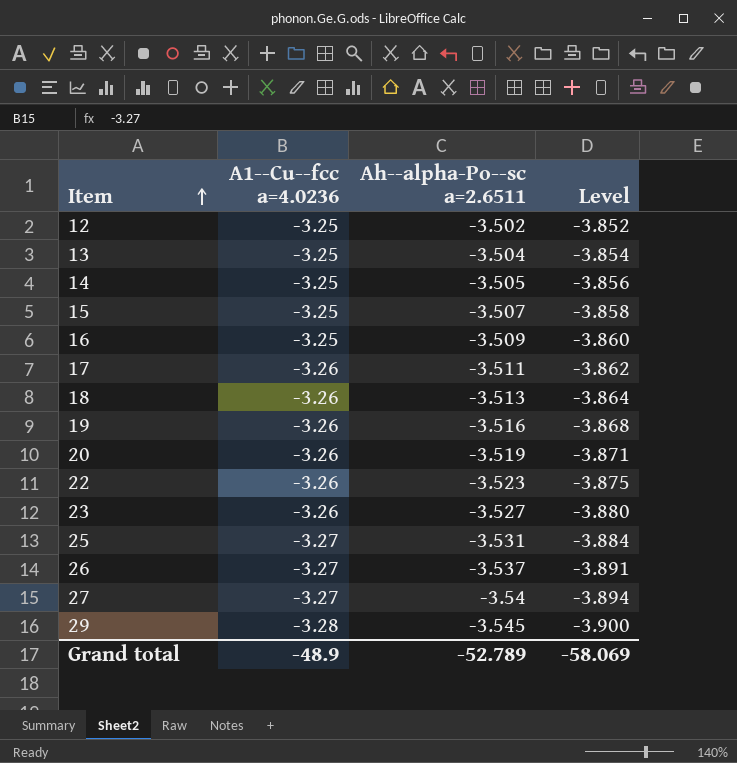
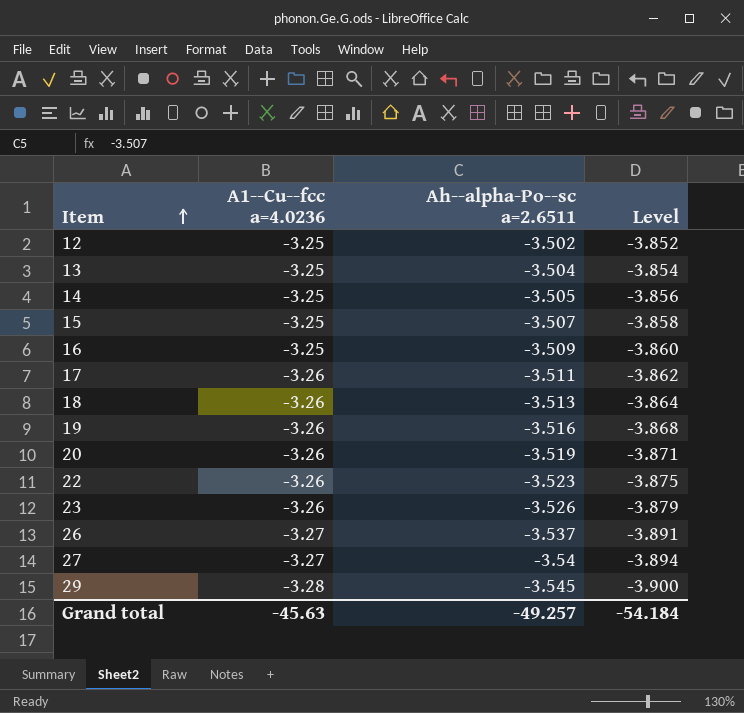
row 25: -3.27 | -3.531 | -3.884 -> none
23 | Ah--alpha-Po--sc a=2.6511: -3.527 -> -3.526
23 | Level: -3.880 -> -3.879
Grand total | A1--Cu--fcc a=4.0236: -48.9 -> -45.63
Grand total | Ah--alpha-Po--sc a=2.6511: -52.789 -> -49.257
Grand total | Level: -58.069 -> -54.184

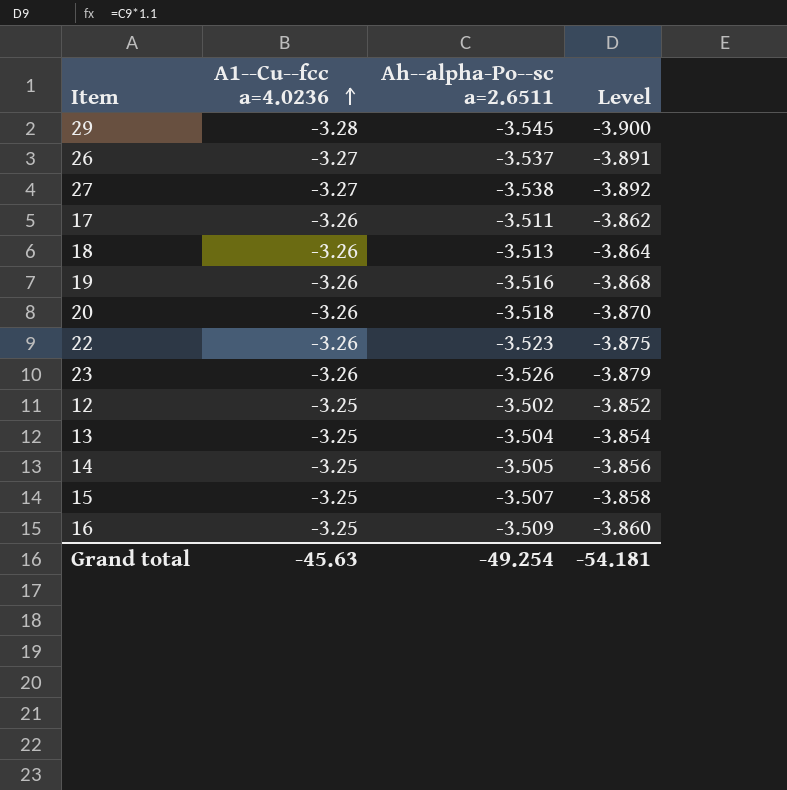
row order: Item ascending -> A1--Cu--fcc a=4.0236 ascending
27 | Ah--alpha-Po--sc a=2.6511: -3.54 -> -3.538
27 | Level: -3.894 -> -3.892
20 | Ah--alpha-Po--sc a=2.6511: -3.519 -> -3.518
20 | Level: -3.871 -> -3.870
Grand total | Ah--alpha-Po--sc a=2.6511: -49.257 -> -49.254
Grand total | Level: -54.184 -> -54.181

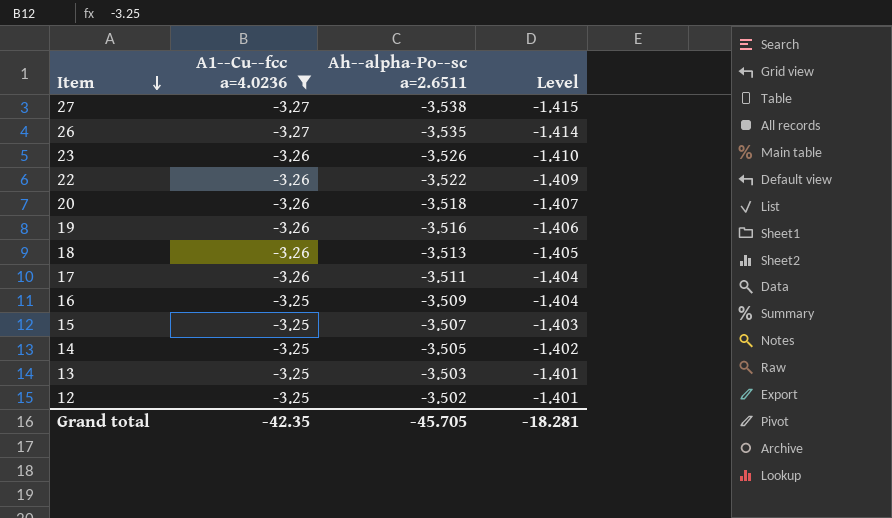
filter: none -> A1--Cu--fcc a=4.0236 != -3.28
row order: A1--Cu--fcc a=4.0236 ascending -> Item descending
column Level | formula: [Ah--alpha-Po--sc a=2.6511] * 1.1 -> [Ah--alpha-Po--sc a=2.6511] * 0.4
26 | Ah--alpha-Po--sc a=2.6511: -3.537 -> -3.535
22 | Ah--alpha-Po--sc a=2.6511: -3.523 -> -3.522
13 | Ah--alpha-Po--sc a=2.6511: -3.504 -> -3.503
Grand total | A1--Cu--fcc a=4.0236: -45.63 -> -42.35
Grand total | Ah--alpha-Po--sc a=2.6511: -49.254 -> -45.705
Grand total | Level: -54.181 -> -18.281

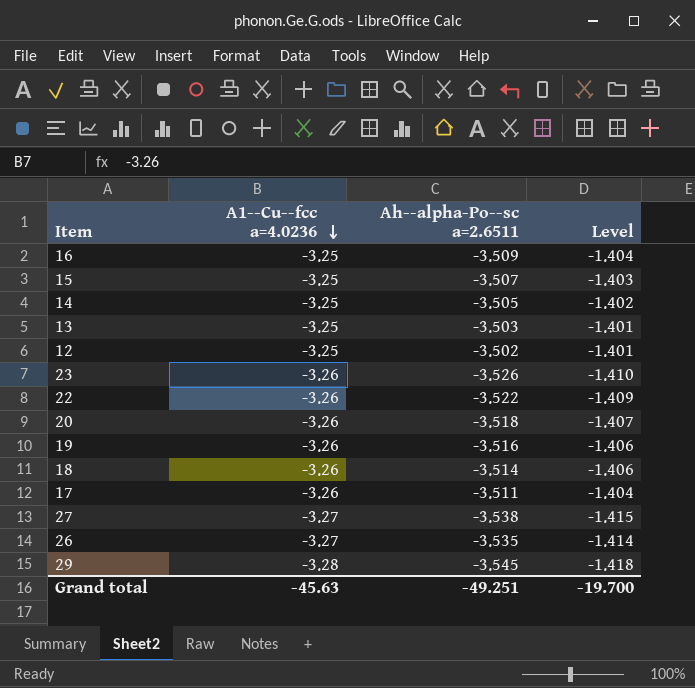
filter: A1--Cu--fcc a=4.0236 != -3.28 -> none
row order: Item descending -> A1--Cu--fcc a=4.0236 descending
18 | Ah--alpha-Po--sc a=2.6511: -3.513 -> -3.514
18 | Level: -1.405 -> -1.406
Grand total | A1--Cu--fcc a=4.0236: -42.35 -> -45.63
Grand total | Ah--alpha-Po--sc a=2.6511: -45.705 -> -49.251
Grand total | Level: -18.281 -> -19.700

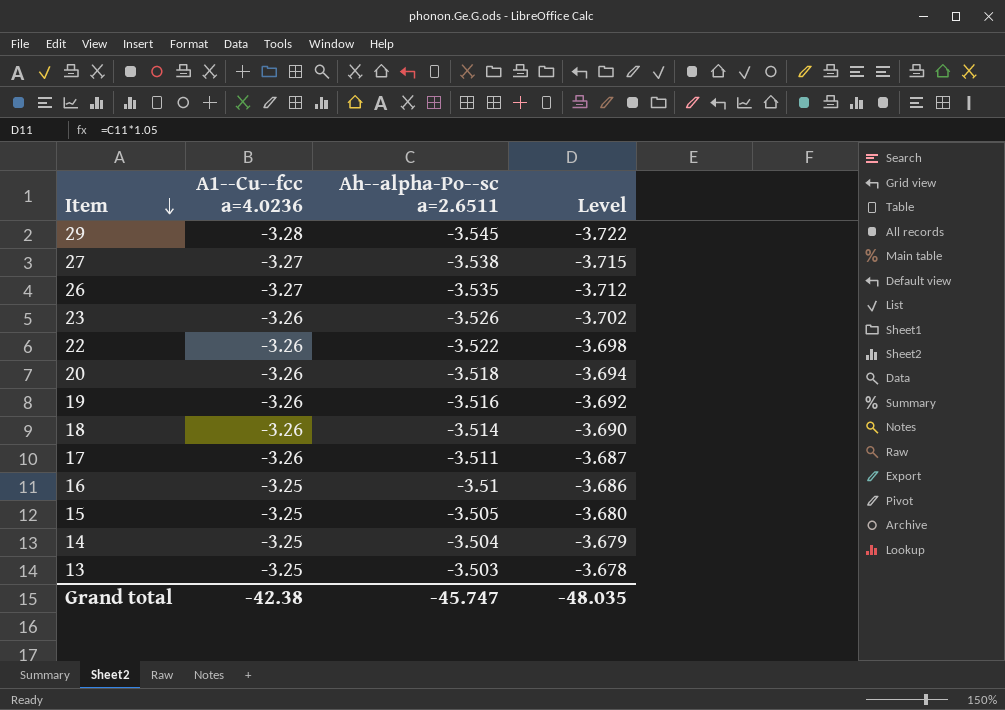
row order: A1--Cu--fcc a=4.0236 descending -> Item descending
column Level | formula: [Ah--alpha-Po--sc a=2.6511] * 0.4 -> [Ah--alpha-Po--sc a=2.6511] * 1.05
row 12: -3.25 | -3.502 | -1.401 -> none
16 | Ah--alpha-Po--sc a=2.6511: -3.509 -> -3.51
15 | Ah--alpha-Po--sc a=2.6511: -3.507 -> -3.505
14 | Ah--alpha-Po--sc a=2.6511: -3.505 -> -3.504
Grand total | A1--Cu--fcc a=4.0236: -45.63 -> -42.38
Grand total | Ah--alpha-Po--sc a=2.6511: -49.251 -> -45.747
Grand total | Level: -19.700 -> -48.035

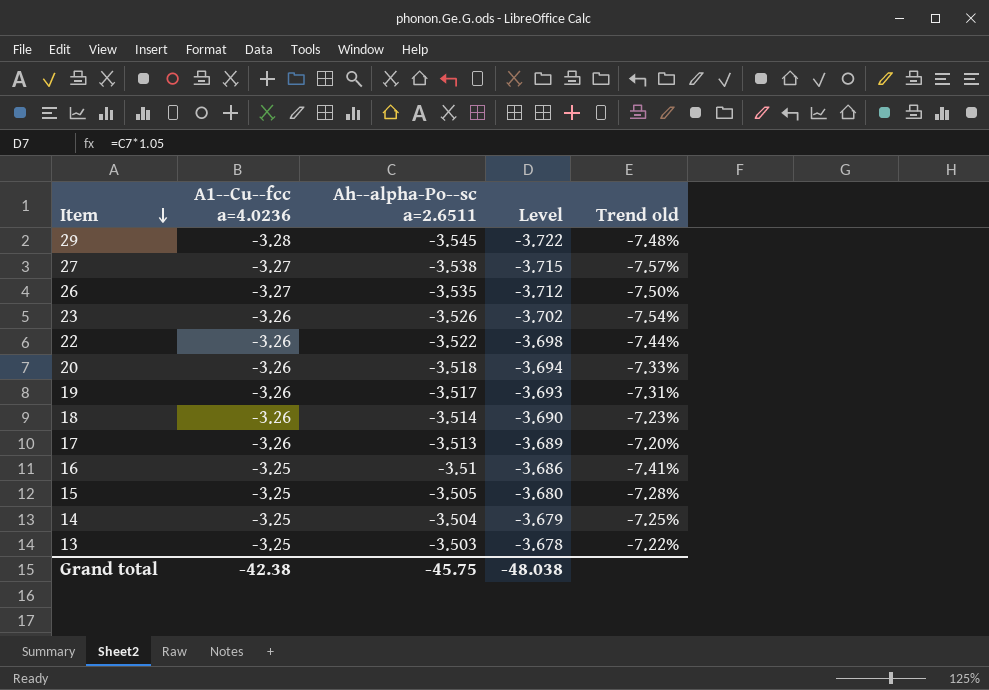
column Trend old | formula: none -> ([A1--Cu--fcc a=4.0236] - [Ah--alpha-Po--sc a=2.6511]) / [Ah--alpha-Po--sc a=2.6511]
19 | Ah--alpha-Po--sc a=2.6511: -3.516 -> -3.517
19 | Level: -3.692 -> -3.693
17 | Ah--alpha-Po--sc a=2.6511: -3.511 -> -3.513
17 | Level: -3.687 -> -3.689
Grand total | Ah--alpha-Po--sc a=2.6511: -45.747 -> -45.75
Grand total | Level: -48.035 -> -48.038

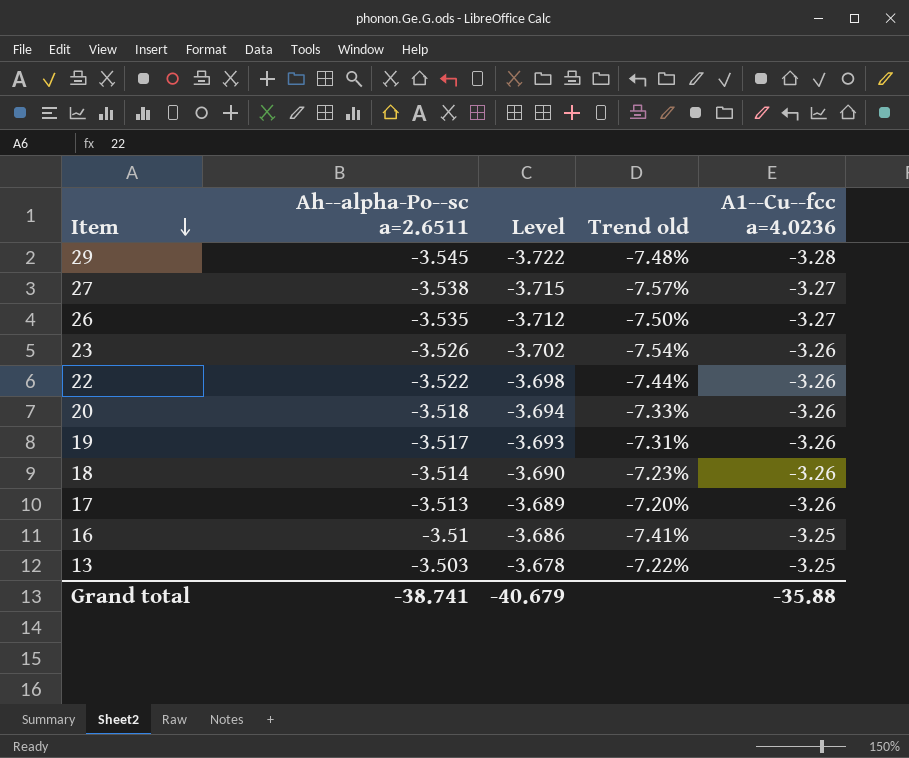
column A1--Cu--fcc a=4.0236 | position: 2 -> 5
row 15: -3.25 | -3.505 | -3.680 | -7.28% -> none
row 14: -3.25 | -3.504 | -3.679 | -7.25% -> none
Grand total | Ah--alpha-Po--sc a=2.6511: -45.75 -> -38.741
Grand total | Level: -48.038 -> -40.679
Grand total | A1--Cu--fcc a=4.0236: -42.38 -> -35.88

